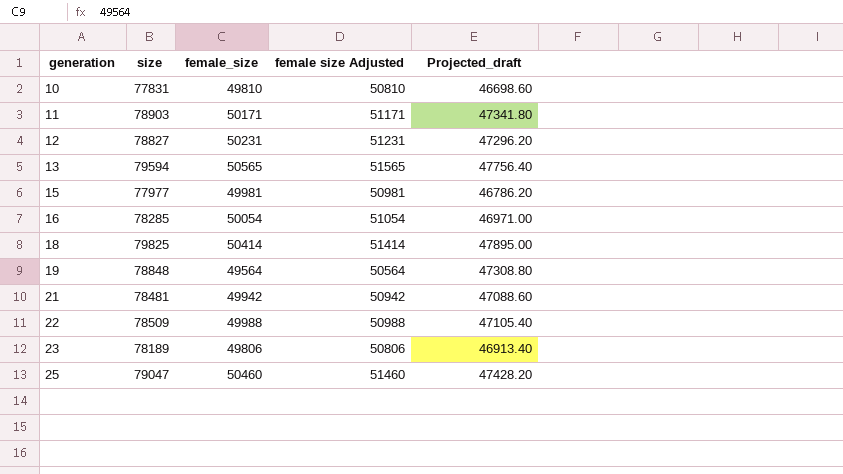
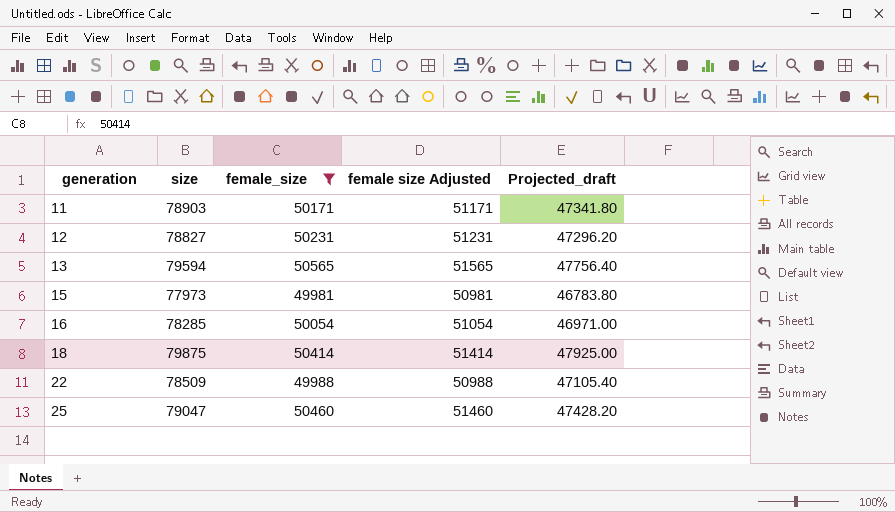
filter: none -> female_size >= 49981
15 | size: 77977 -> 77973
15 | Projected_draft: 46786.20 -> 46783.80
18 | size: 79825 -> 79875
18 | Projected_draft: 47895.00 -> 47925.00

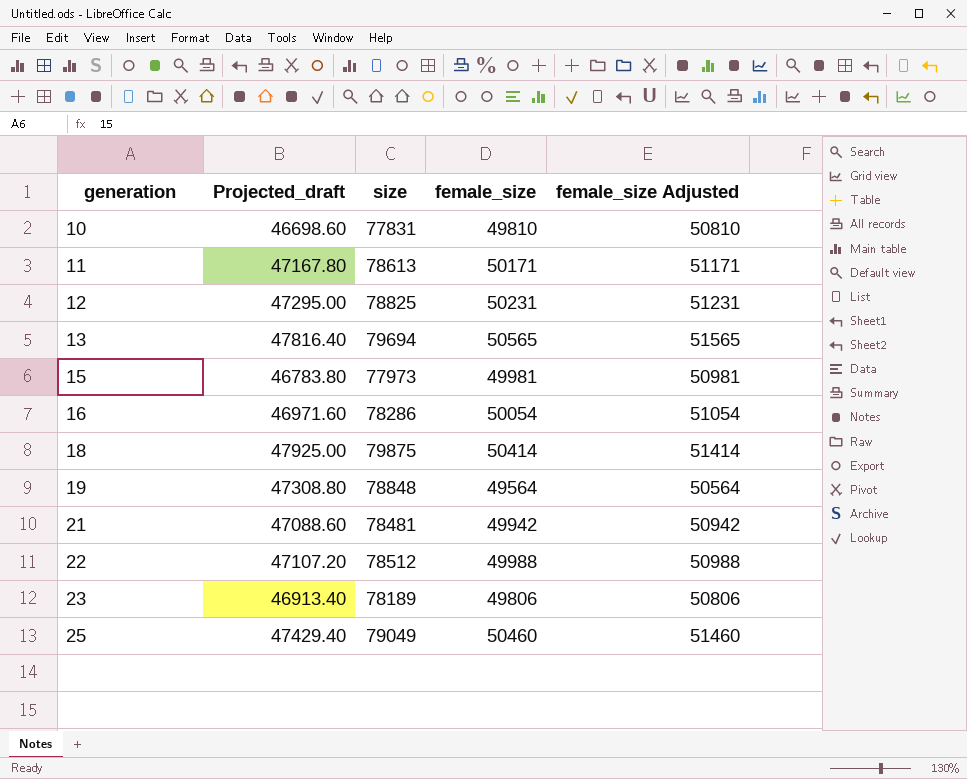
filter: female_size >= 49981 -> none
column Projected_draft | position: 5 -> 2
column name: female size Adjusted -> female_size Adjusted
11 | Projected_draft: 47341.80 -> 47167.80
11 | size: 78903 -> 78613
12 | Projected_draft: 47296.20 -> 47295.00
12 | size: 78827 -> 78825
13 | Projected_draft: 47756.40 -> 47816.40
13 | size: 79594 -> 79694
16 | Projected_draft: 46971.00 -> 46971.60
16 | size: 78285 -> 78286
22 | Projected_draft: 47105.40 -> 47107.20
22 | size: 78509 -> 78512
25 | Projected_draft: 47428.20 -> 47429.40
25 | size: 79047 -> 79049

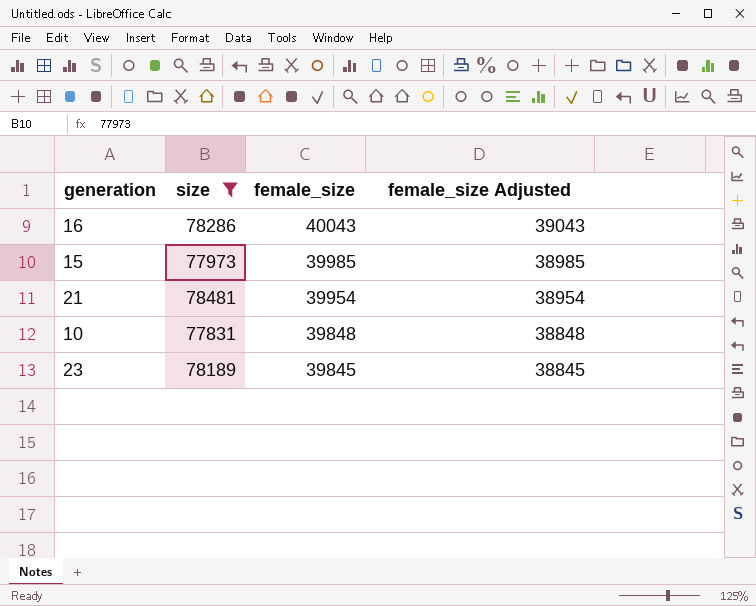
filter: none -> size <= 78481
row order: generation ascending -> female_size descending
column Projected_draft | formula: [size] * 0.6 -> none
column female_size Adjusted | formula: [female_size] + 1000 -> [female_size] - 1000
16 | female_size: 50054 -> 40043
15 | female_size: 49981 -> 39985
21 | female_size: 49942 -> 39954
10 | female_size: 49810 -> 39848
23 | female_size: 49806 -> 39845

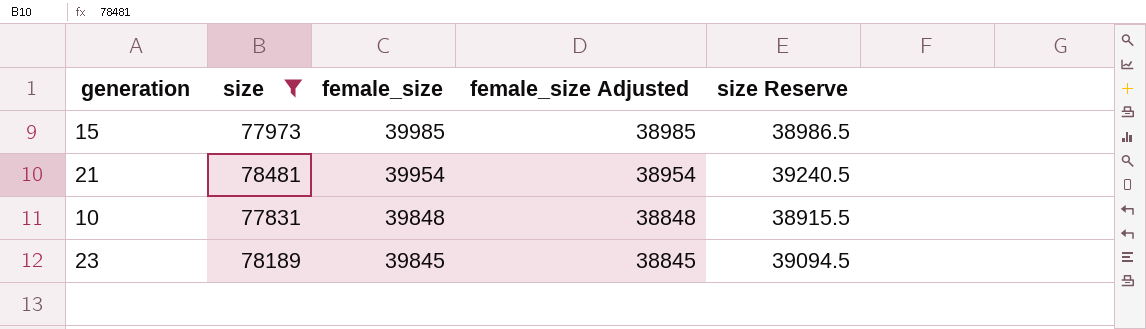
column size Reserve | formula: none -> [size] * 0.5
row 16: 78286 | 40043 | 39043 -> none

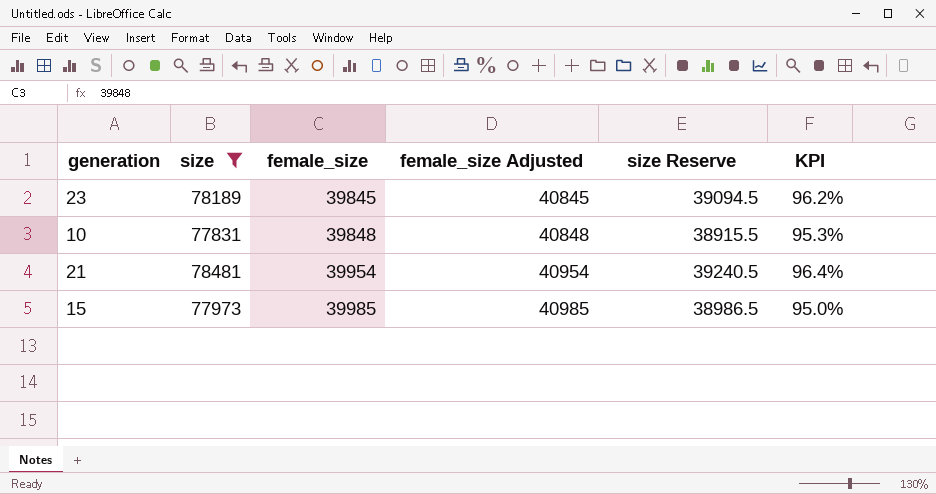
row order: female_size descending -> female_size ascending
column female_size Adjusted | formula: [female_size] - 1000 -> [female_size] + 1000
column KPI | formula: none -> ([size] - [female_size]) / [female_size]

